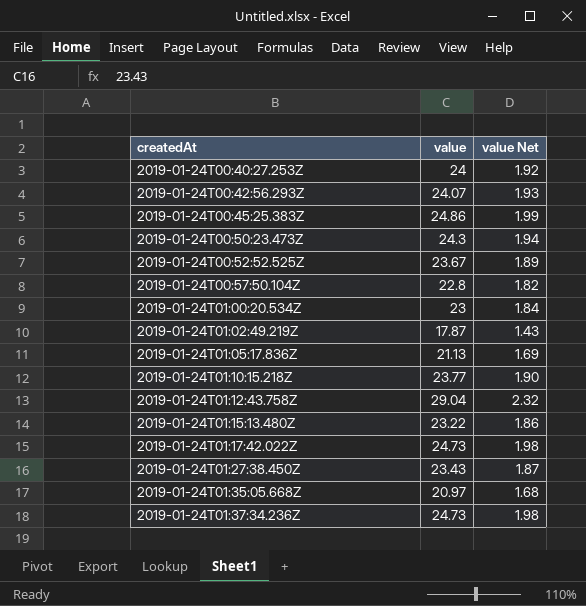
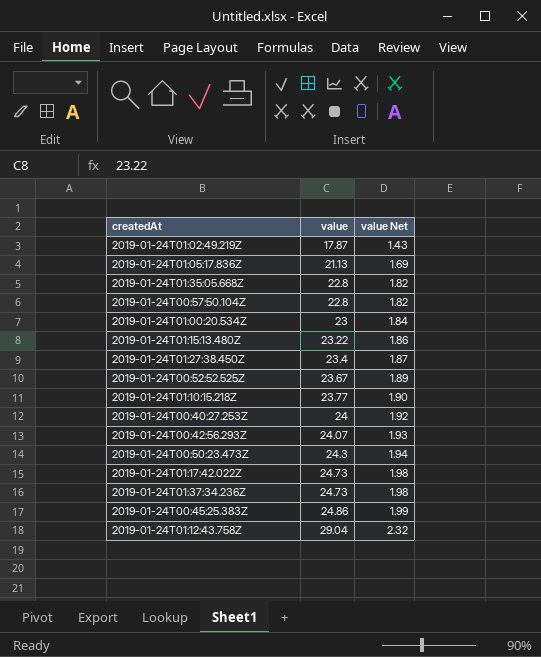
row order: createdAt ascending -> value ascending
2019-01-24T01:35:05.668Z | value: 20.97 -> 22.8
2019-01-24T01:35:05.668Z | value Net: 1.68 -> 1.82
2019-01-24T01:27:38.450Z | value: 23.43 -> 23.4

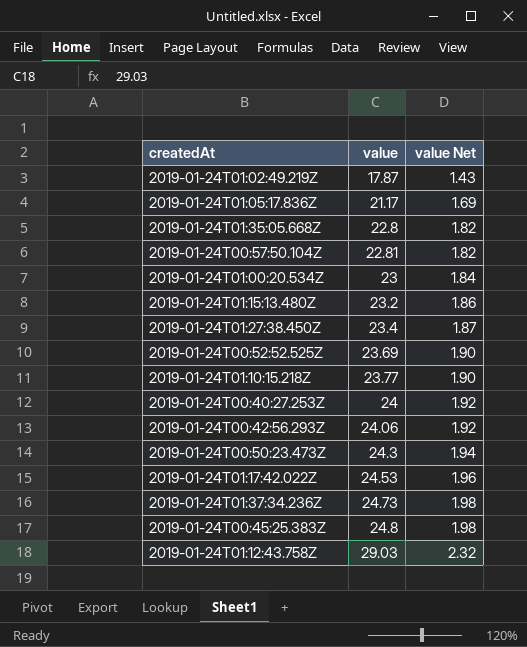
2019-01-24T01:05:17.836Z | value: 21.13 -> 21.17
2019-01-24T00:57:50.104Z | value: 22.8 -> 22.81
2019-01-24T01:15:13.480Z | value: 23.22 -> 23.2
2019-01-24T00:52:52.525Z | value: 23.67 -> 23.69
2019-01-24T00:52:52.525Z | value Net: 1.89 -> 1.90
2019-01-24T00:42:56.293Z | value: 24.07 -> 24.06
2019-01-24T00:42:56.293Z | value Net: 1.93 -> 1.92
2019-01-24T01:17:42.022Z | value: 24.73 -> 24.53
2019-01-24T01:17:42.022Z | value Net: 1.98 -> 1.96
2019-01-24T00:45:25.383Z | value: 24.86 -> 24.8
2019-01-24T00:45:25.383Z | value Net: 1.99 -> 1.98
2019-01-24T01:12:43.758Z | value: 29.04 -> 29.03

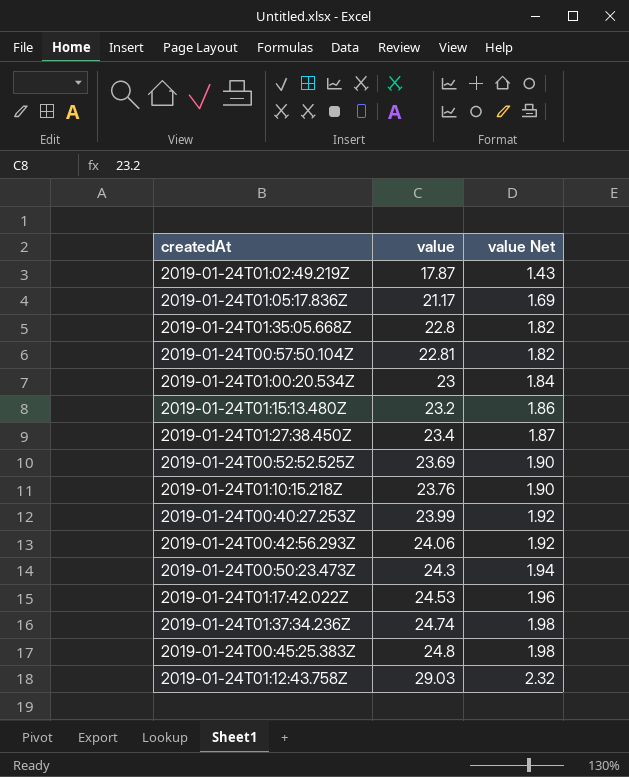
2019-01-24T01:10:15.218Z | value: 23.77 -> 23.76
2019-01-24T00:40:27.253Z | value: 24 -> 23.99
2019-01-24T01:37:34.236Z | value: 24.73 -> 24.74

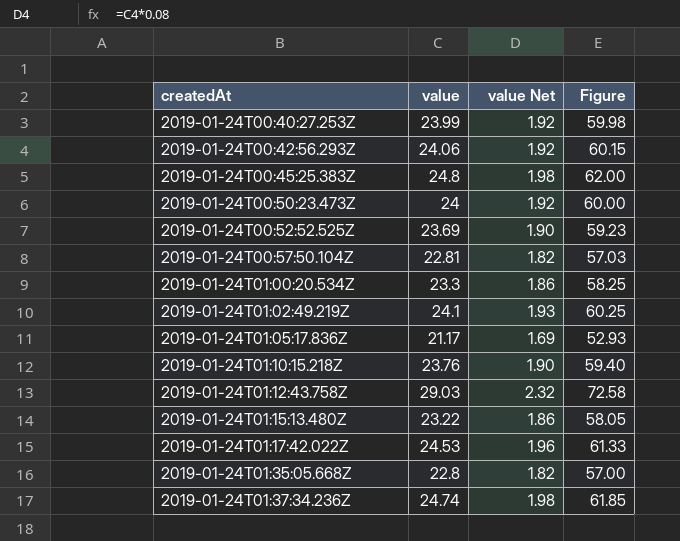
row order: value ascending -> createdAt ascending
column Figure | formula: none -> [value] * 2.5
row 2019-01-24T01:27:38.450Z: 23.4 | 1.87 -> none
2019-01-24T00:50:23.473Z | value: 24.3 -> 24
2019-01-24T00:50:23.473Z | value Net: 1.94 -> 1.92
2019-01-24T01:00:20.534Z | value: 23 -> 23.3
2019-01-24T01:00:20.534Z | value Net: 1.84 -> 1.86
2019-01-24T01:02:49.219Z | value: 17.87 -> 24.1
2019-01-24T01:02:49.219Z | value Net: 1.43 -> 1.93
2019-01-24T01:15:13.480Z | value: 23.2 -> 23.22

